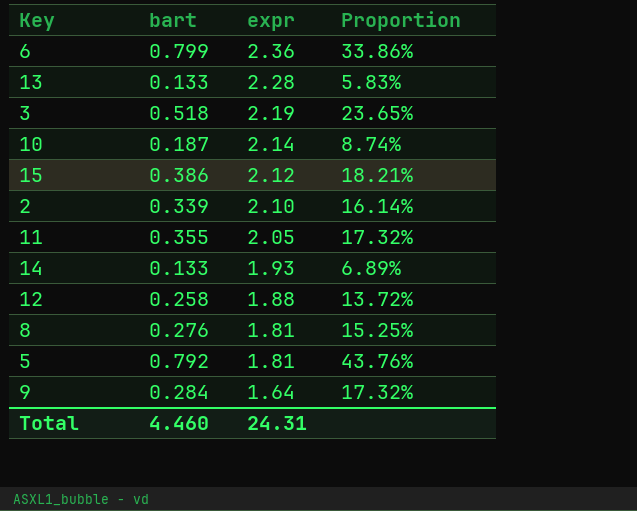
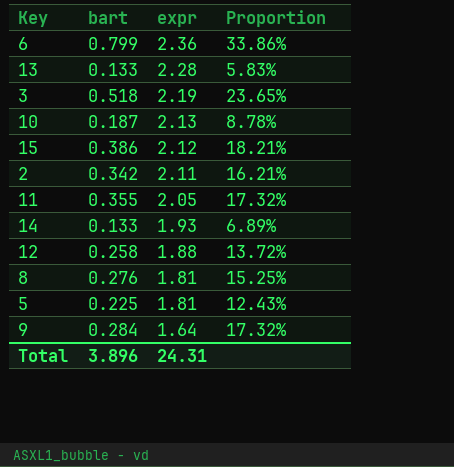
10 | expr: 2.14 -> 2.13
10 | Proportion: 8.74% -> 8.78%
2 | bart: 0.339 -> 0.342
2 | expr: 2.10 -> 2.11
2 | Proportion: 16.14% -> 16.21%
5 | bart: 0.792 -> 0.225
5 | Proportion: 43.76% -> 12.43%
Total | bart: 4.460 -> 3.896

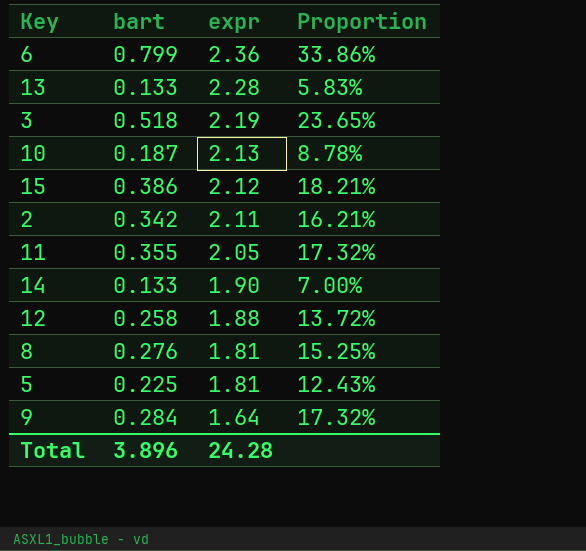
14 | expr: 1.93 -> 1.90
14 | Proportion: 6.89% -> 7.00%
Total | expr: 24.31 -> 24.28

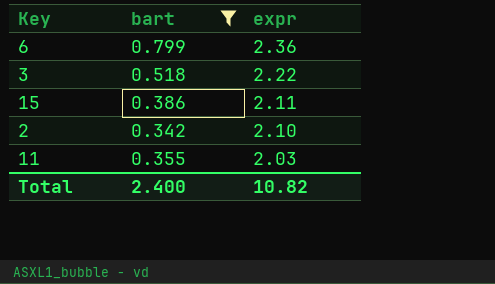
filter: none -> bart >= 0.342
column Proportion | formula: [bart] / [expr] -> none
3 | expr: 2.19 -> 2.22
15 | expr: 2.12 -> 2.11
2 | expr: 2.11 -> 2.10
11 | expr: 2.05 -> 2.03
Total | bart: 3.896 -> 2.400
Total | expr: 24.28 -> 10.82

